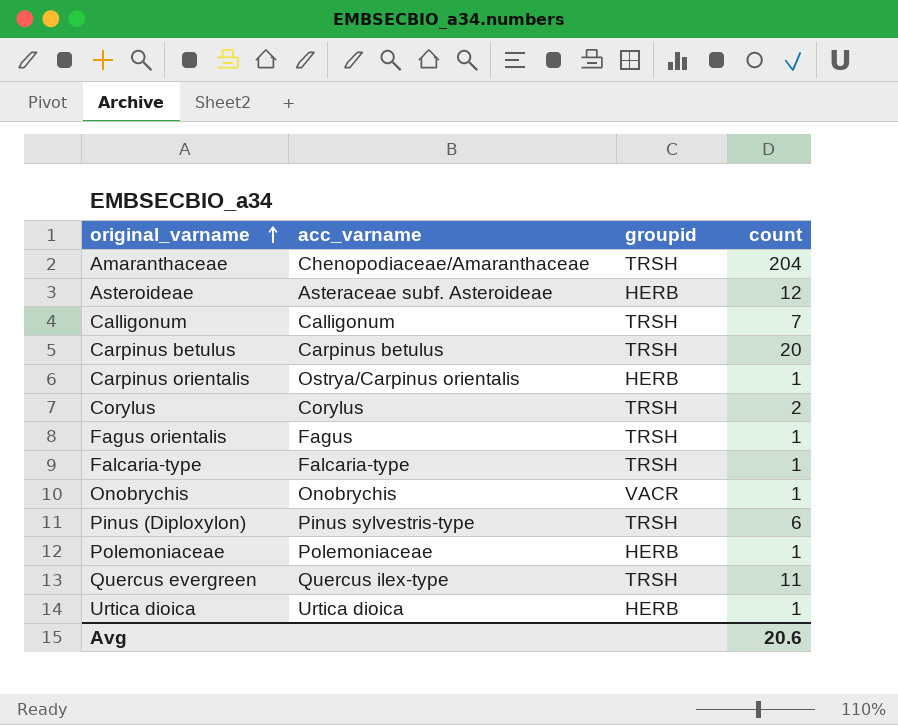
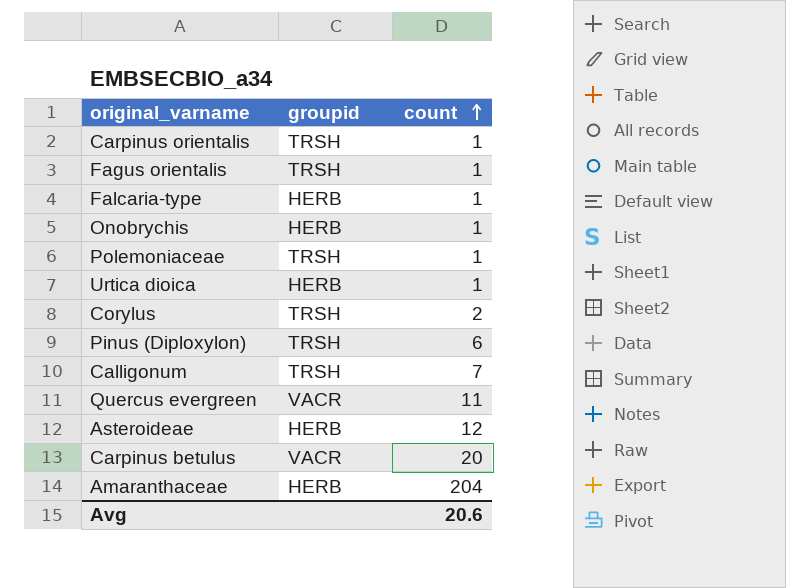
row order: original_varname ascending -> count ascending
column acc_varname | position: 2 -> none
Carpinus orientalis | groupid: HERB -> TRSH
Falcaria-type | groupid: TRSH -> HERB
Onobrychis | groupid: VACR -> HERB
Polemoniaceae | groupid: HERB -> TRSH
Quercus evergreen | groupid: TRSH -> VACR
Carpinus betulus | groupid: TRSH -> VACR
Amaranthaceae | groupid: TRSH -> HERB

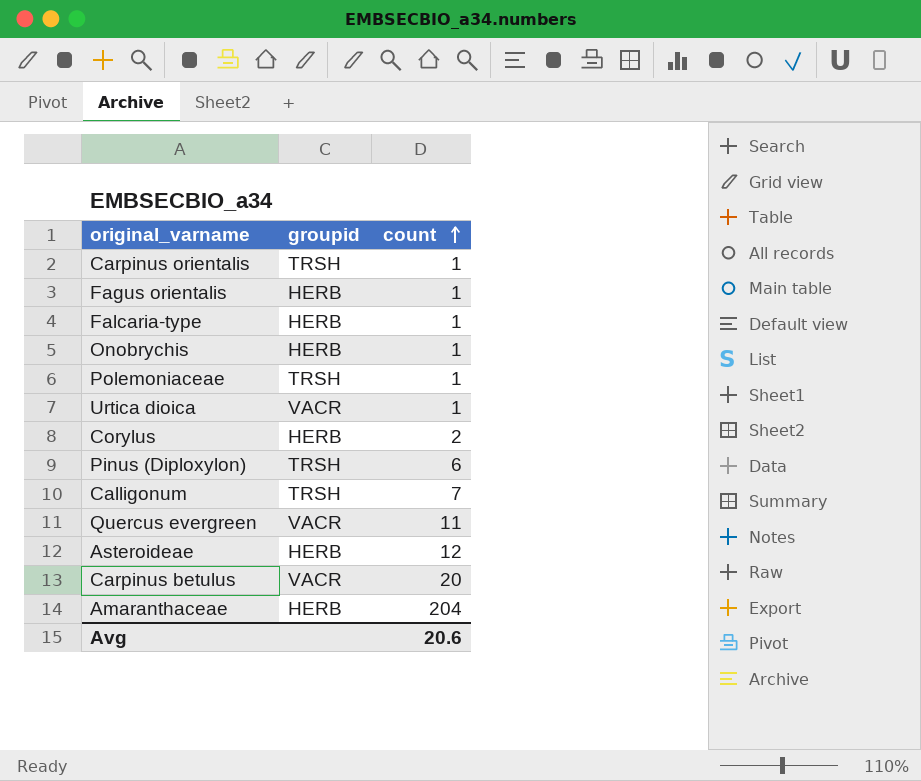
Fagus orientalis | groupid: TRSH -> HERB
Urtica dioica | groupid: HERB -> VACR
Corylus | groupid: TRSH -> HERB

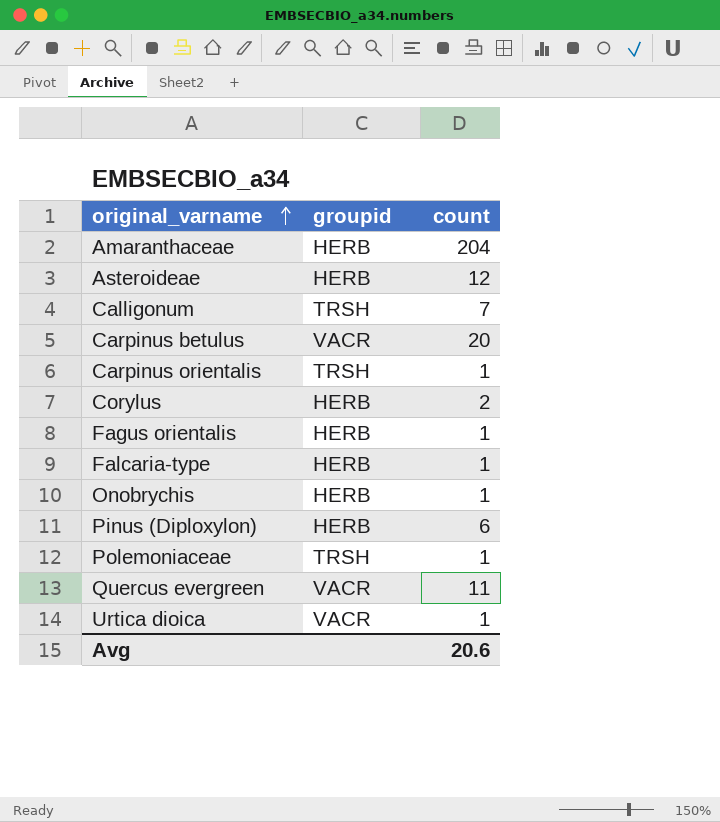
row order: count ascending -> original_varname ascending
Pinus (Diploxylon) | groupid: TRSH -> HERB

